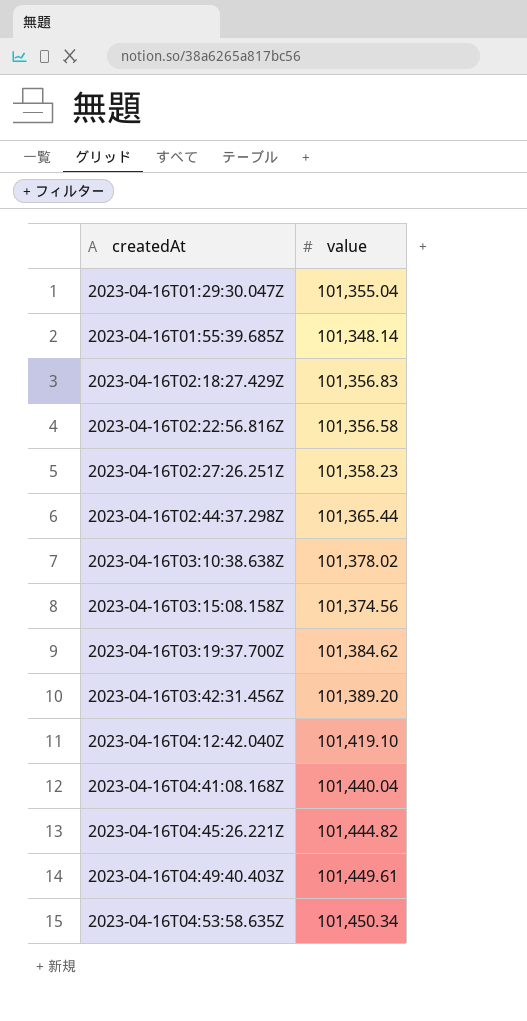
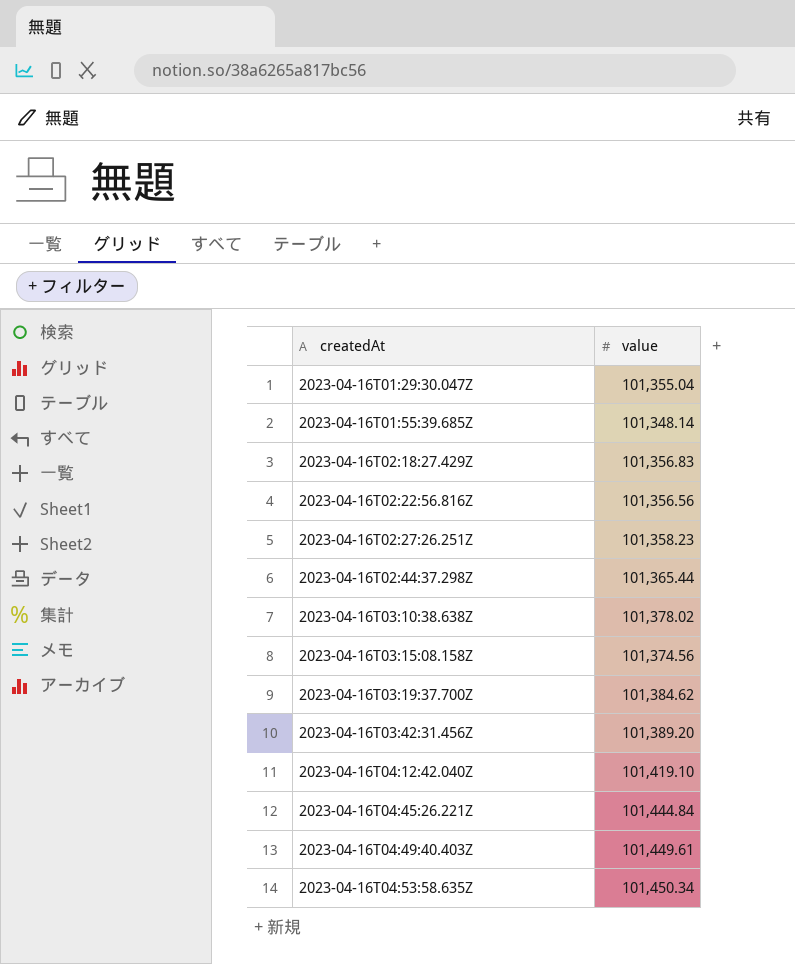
row 2023-04-16T04:41:08.168Z: 101,440.04 -> none
2023-04-16T02:22:56.816Z | value: 101,356.58 -> 101,356.56
2023-04-16T04:45:26.221Z | value: 101,444.82 -> 101,444.84

